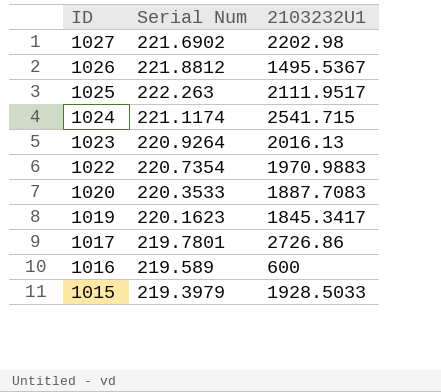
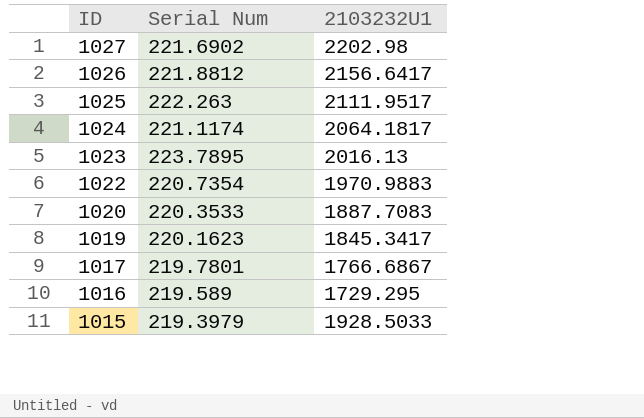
1026 | 2103232U1: 1495.5367 -> 2156.6417
1024 | 2103232U1: 2541.715 -> 2064.1817
1023 | Serial Num: 220.9264 -> 223.7895
1017 | 2103232U1: 2726.86 -> 1766.6867
1016 | 2103232U1: 600 -> 1729.295

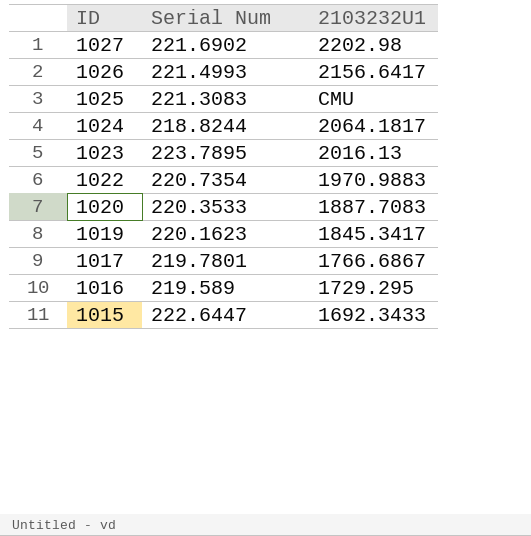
1026 | Serial Num: 221.8812 -> 221.4993
1025 | Serial Num: 222.263 -> 221.3083
1025 | 2103232U1: 2111.9517 -> CMU
1024 | Serial Num: 221.1174 -> 218.8244
1015 | Serial Num: 219.3979 -> 222.6447
1015 | 2103232U1: 1928.5033 -> 1692.3433

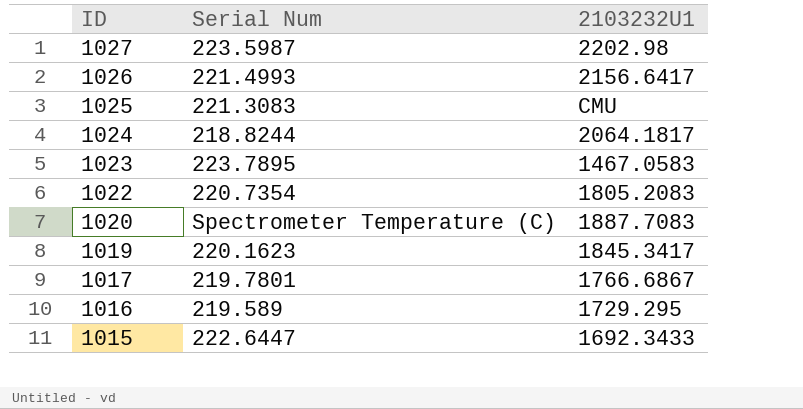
1027 | Serial Num: 221.6902 -> 223.5987
1023 | 2103232U1: 2016.13 -> 1467.0583
1022 | 2103232U1: 1970.9883 -> 1805.2083
1020 | Serial Num: 220.3533 -> Spectrometer Temperature (C)

